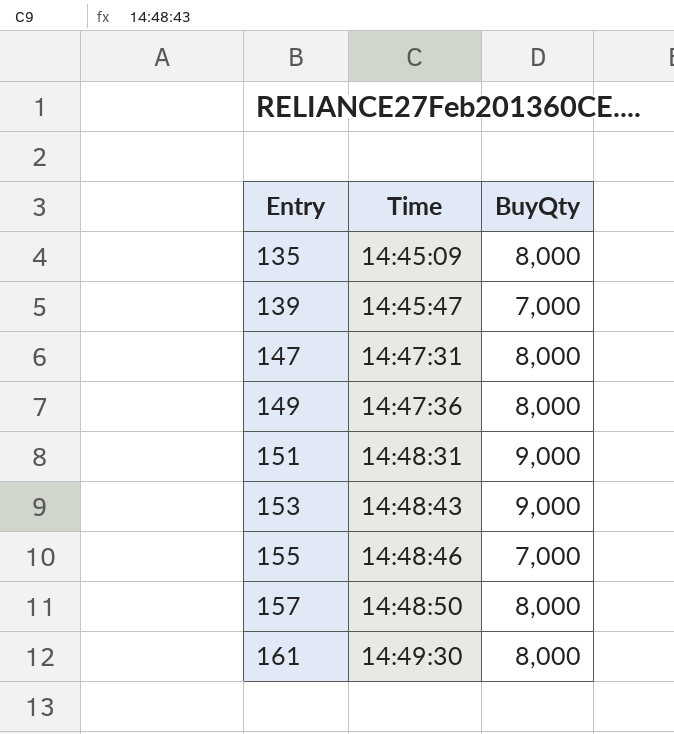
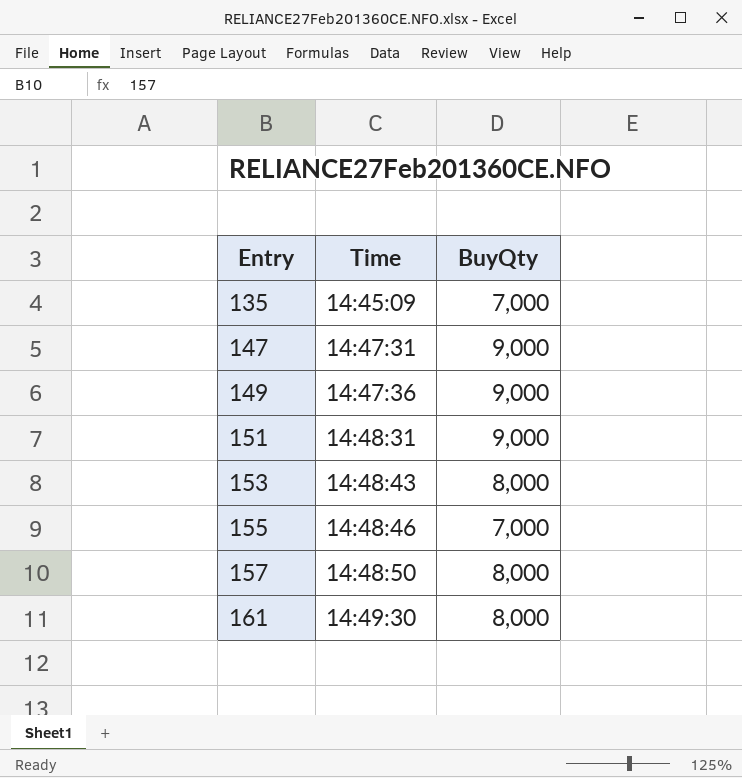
row 139: 14:45:47 | 7,000 -> none
135 | BuyQty: 8,000 -> 7,000
147 | BuyQty: 8,000 -> 9,000
149 | BuyQty: 8,000 -> 9,000
153 | BuyQty: 9,000 -> 8,000

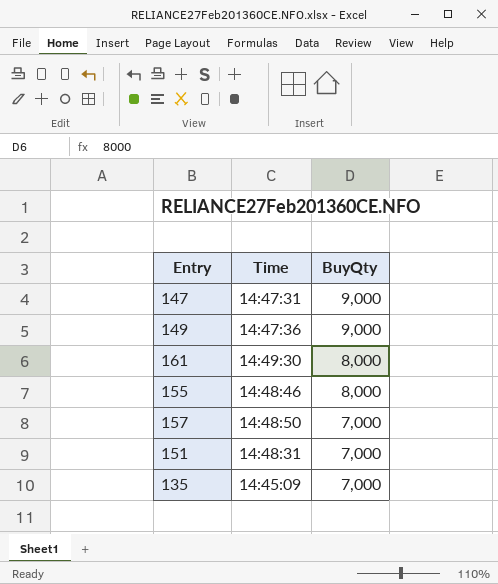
row order: Entry ascending -> BuyQty descending
row 153: 14:48:43 | 8,000 -> none
155 | BuyQty: 7,000 -> 8,000
157 | BuyQty: 8,000 -> 7,000
151 | BuyQty: 9,000 -> 7,000

